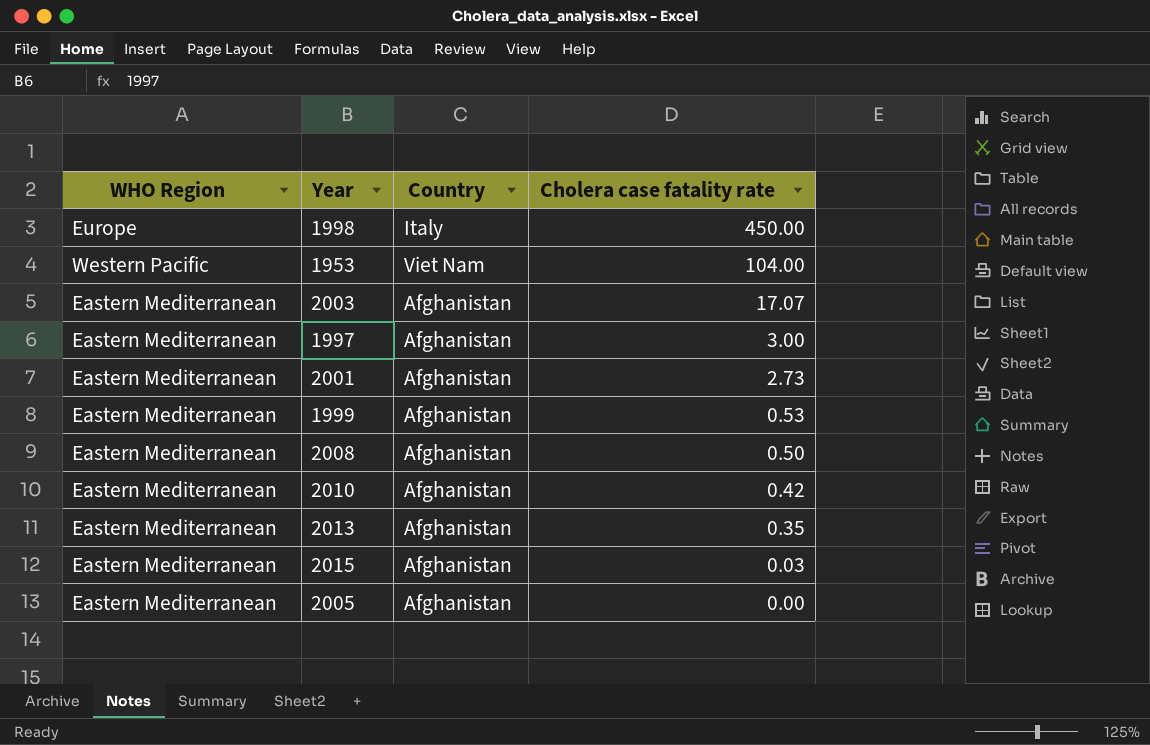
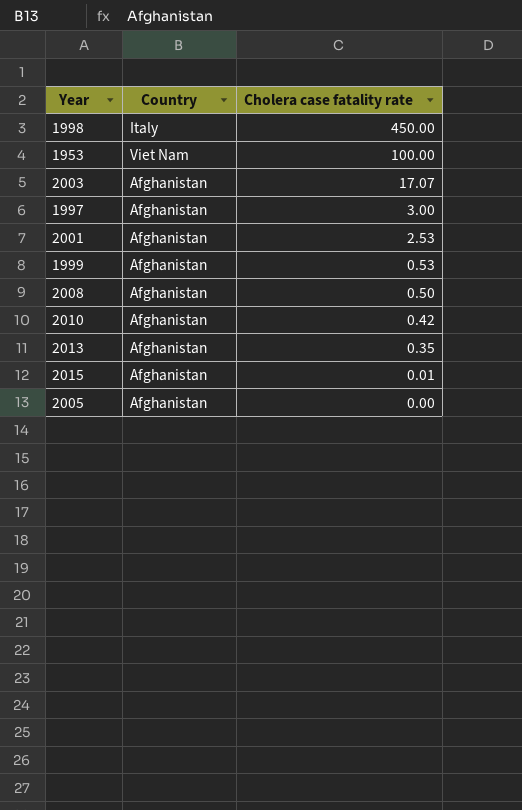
column WHO Region | position: 1 -> none
1953 | Cholera case fatality rate: 104.00 -> 100.00
2001 | Cholera case fatality rate: 2.73 -> 2.53
2015 | Cholera case fatality rate: 0.03 -> 0.01

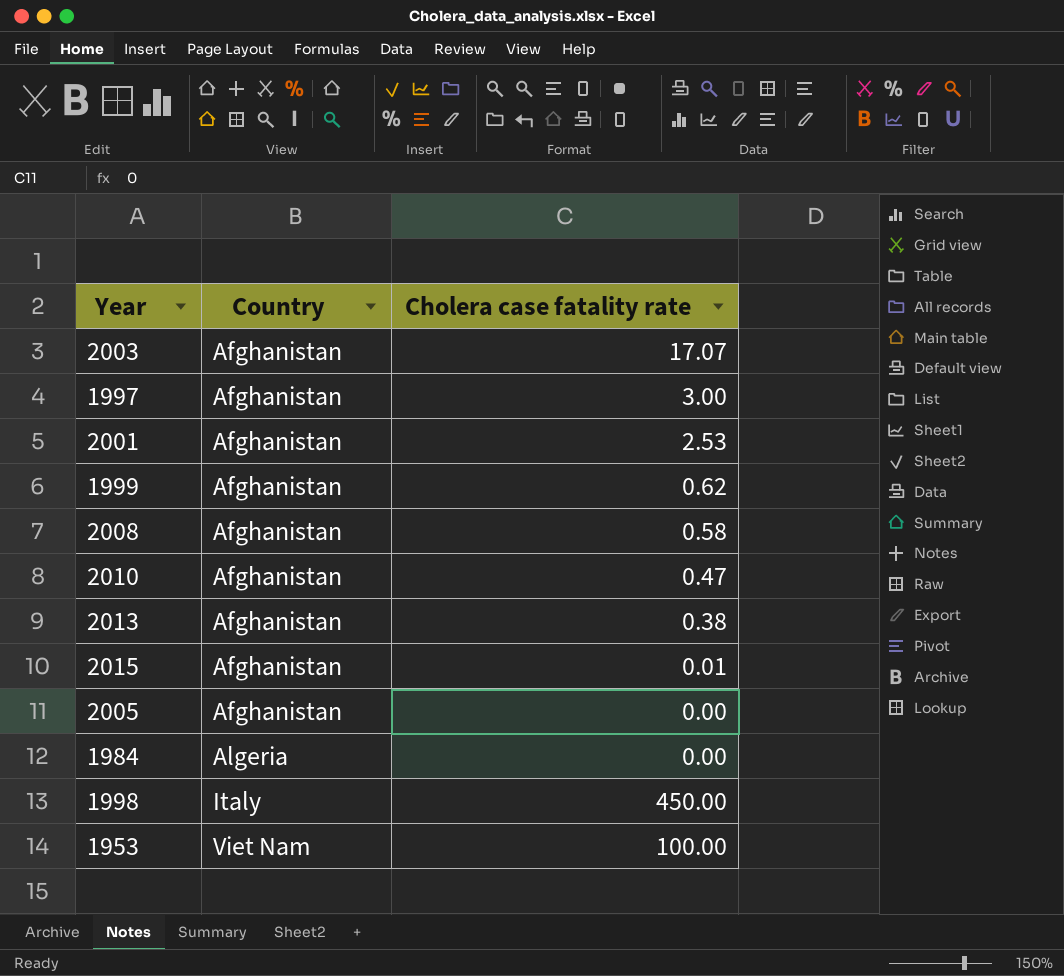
row order: Cholera case fatality rate descending -> Country ascending
1999 | Cholera case fatality rate: 0.53 -> 0.62
2008 | Cholera case fatality rate: 0.50 -> 0.58
2010 | Cholera case fatality rate: 0.42 -> 0.47
2013 | Cholera case fatality rate: 0.35 -> 0.38
row 1984: none -> Algeria | 0.00

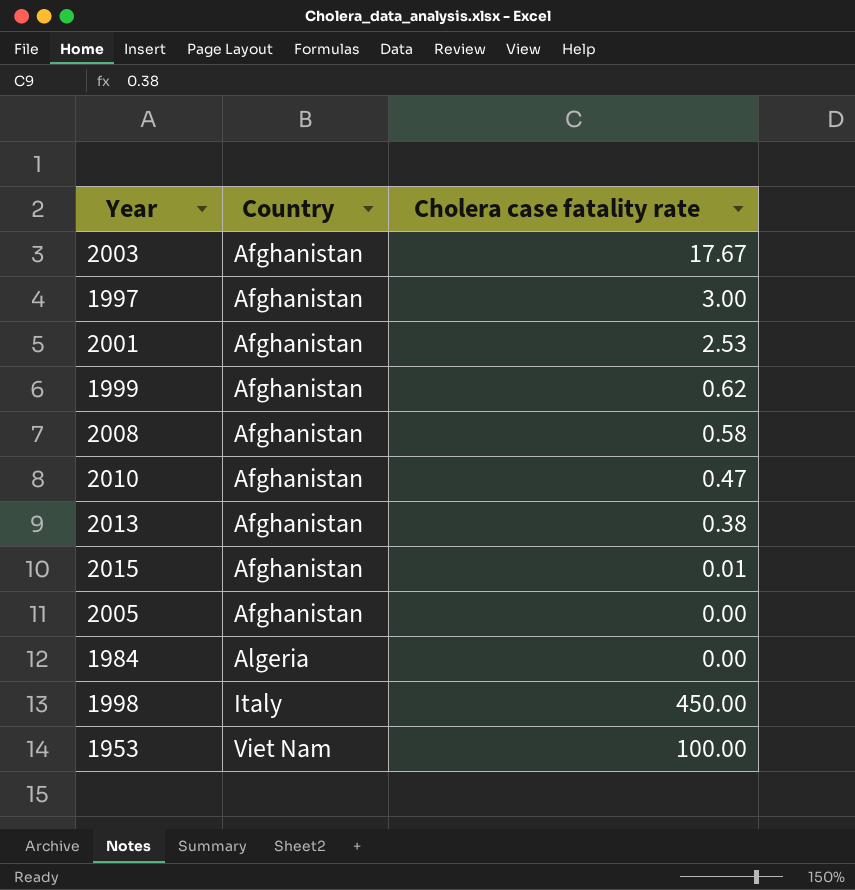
2003 | Cholera case fatality rate: 17.07 -> 17.67

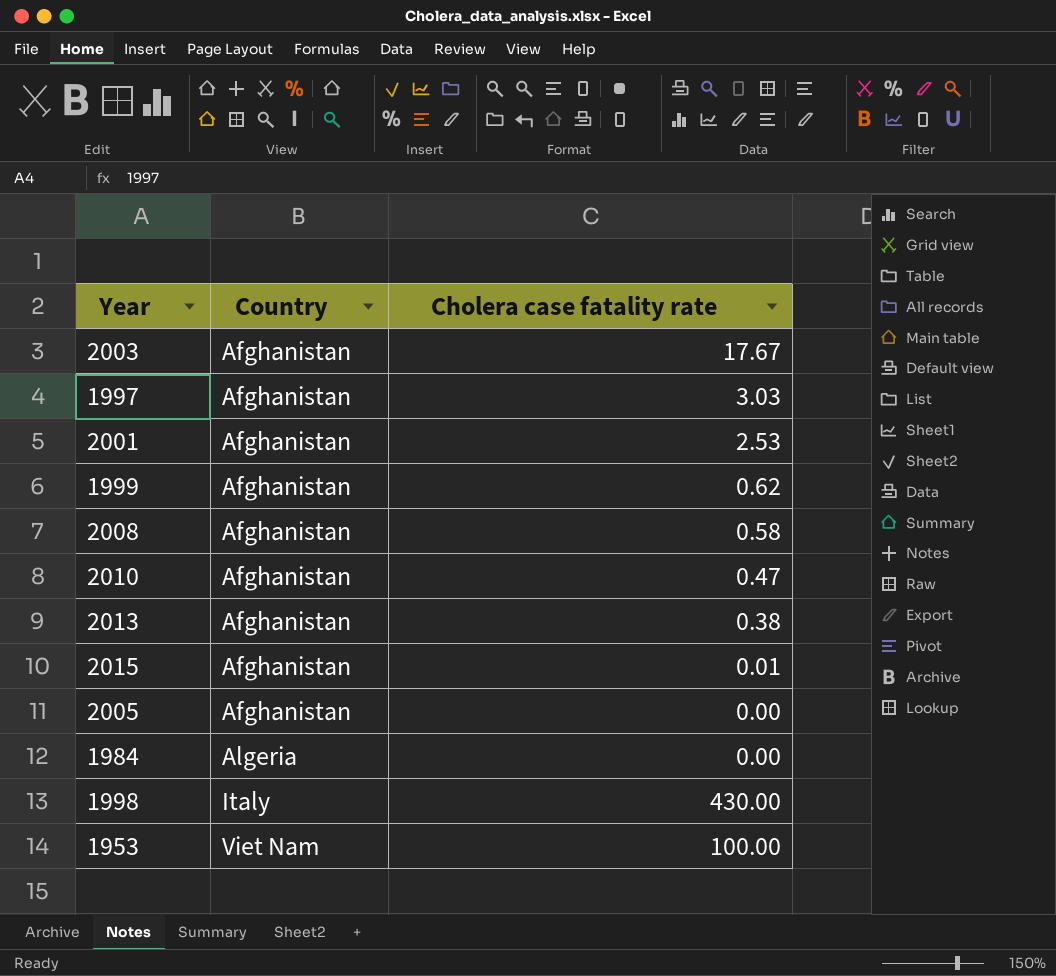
1997 | Cholera case fatality rate: 3.00 -> 3.03
1998 | Cholera case fatality rate: 450.00 -> 430.00

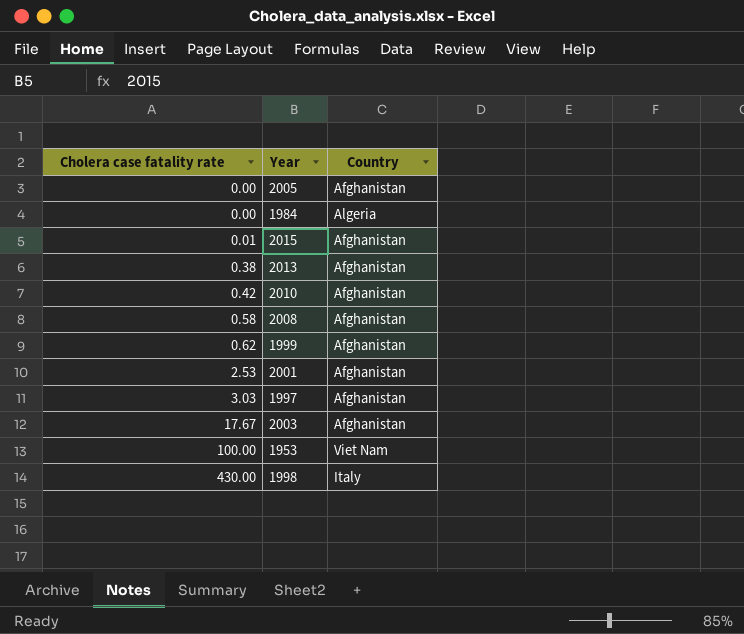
row order: Country ascending -> Cholera case fatality rate ascending
column Cholera case fatality rate | position: 3 -> 1
2010 | Cholera case fatality rate: 0.47 -> 0.42

